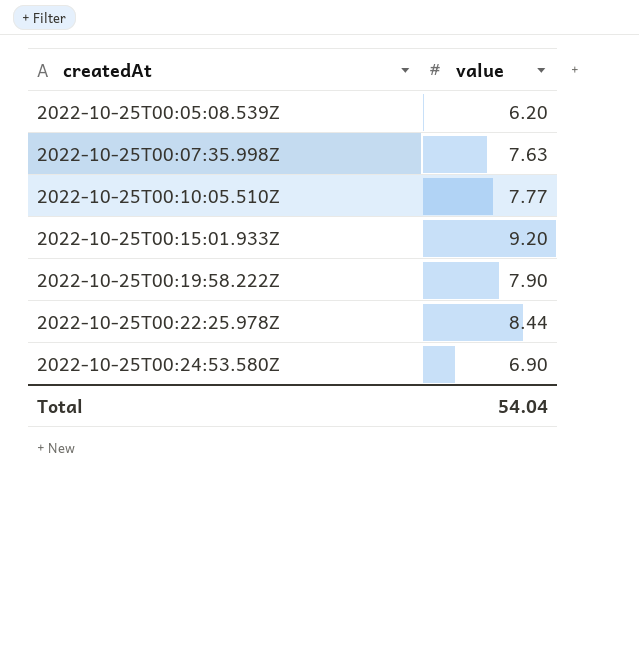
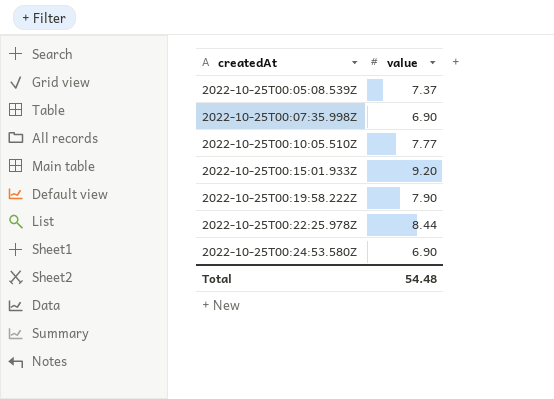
2022-10-25T00:05:08.539Z | value: 6.20 -> 7.37
2022-10-25T00:07:35.998Z | value: 7.63 -> 6.90
Total | value: 54.04 -> 54.48

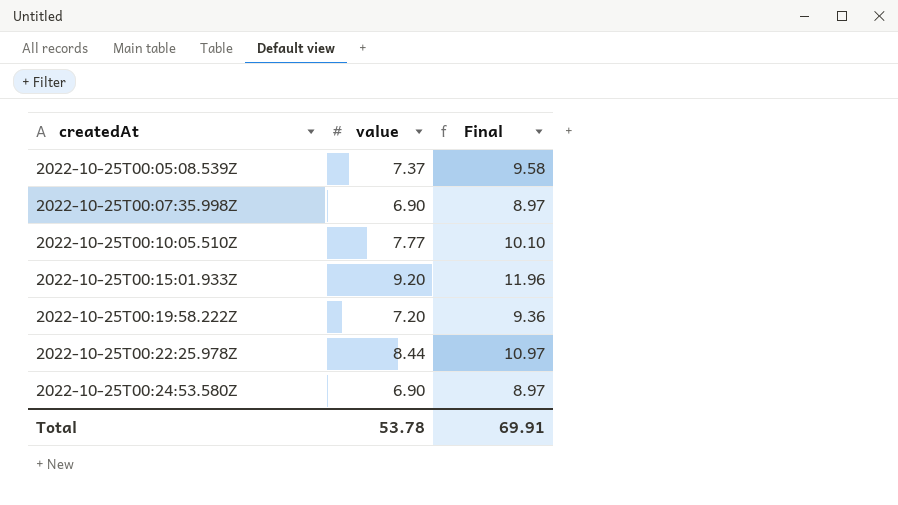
column Final | formula: none -> [value] * 1.3
2022-10-25T00:19:58.222Z | value: 7.90 -> 7.20
Total | value: 54.48 -> 53.78

